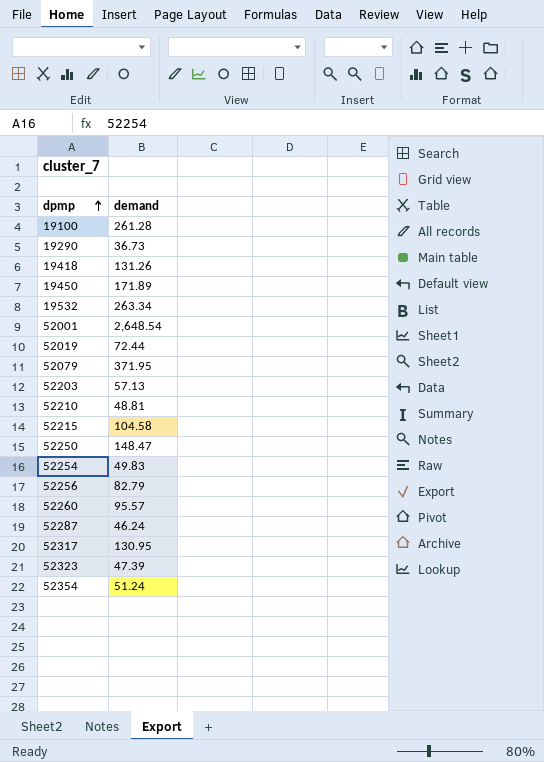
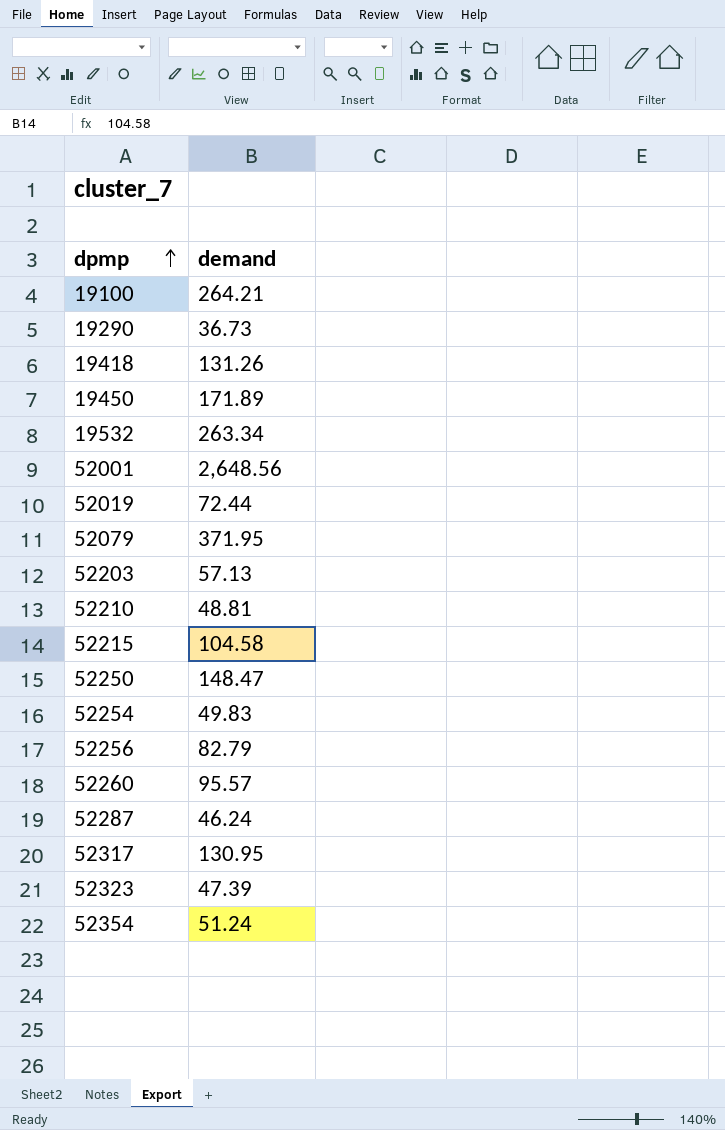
19100 | demand: 261.28 -> 264.21
52001 | demand: 2,648.54 -> 2,648.56

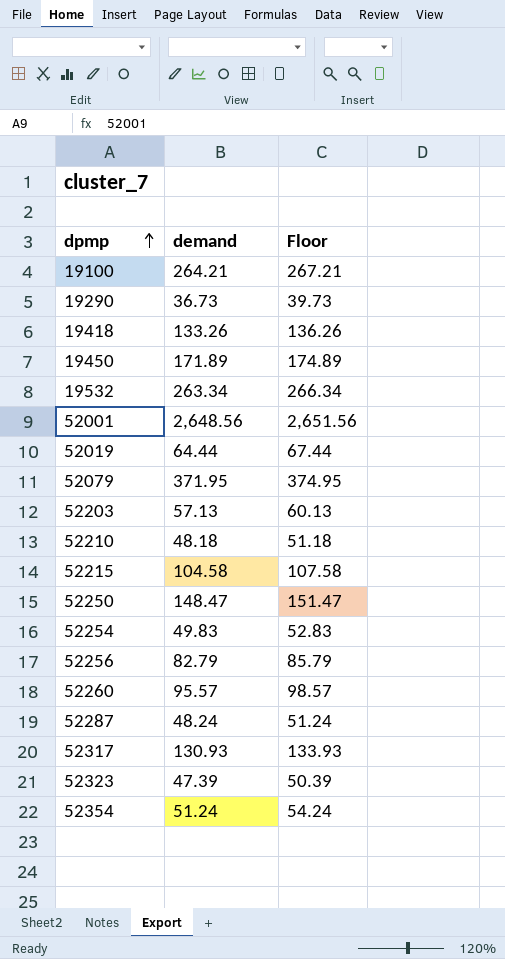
column Floor | formula: none -> [demand] + 3
19418 | demand: 131.26 -> 133.26
52019 | demand: 72.44 -> 64.44
52210 | demand: 48.81 -> 48.18
52287 | demand: 46.24 -> 48.24
52317 | demand: 130.95 -> 130.93

